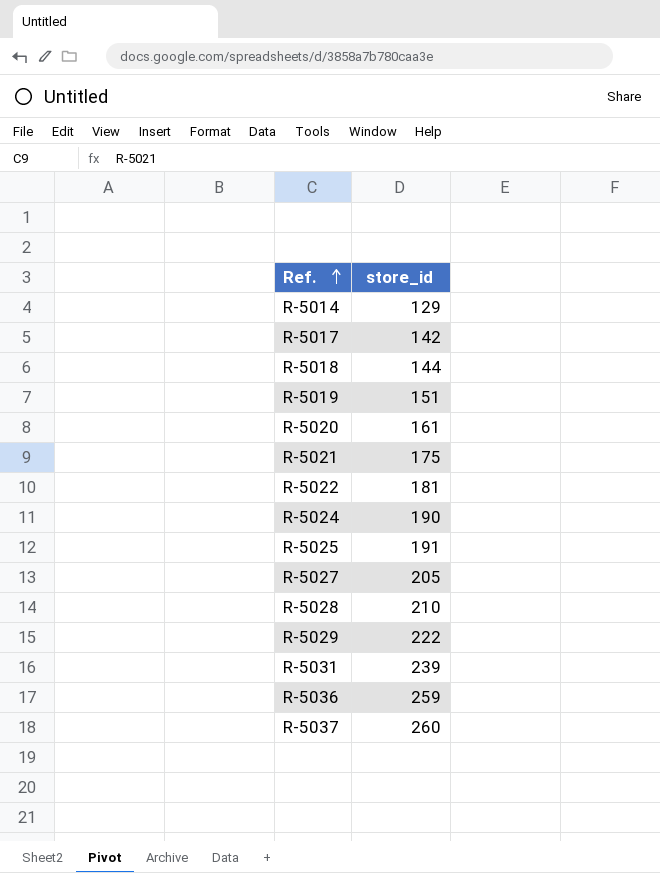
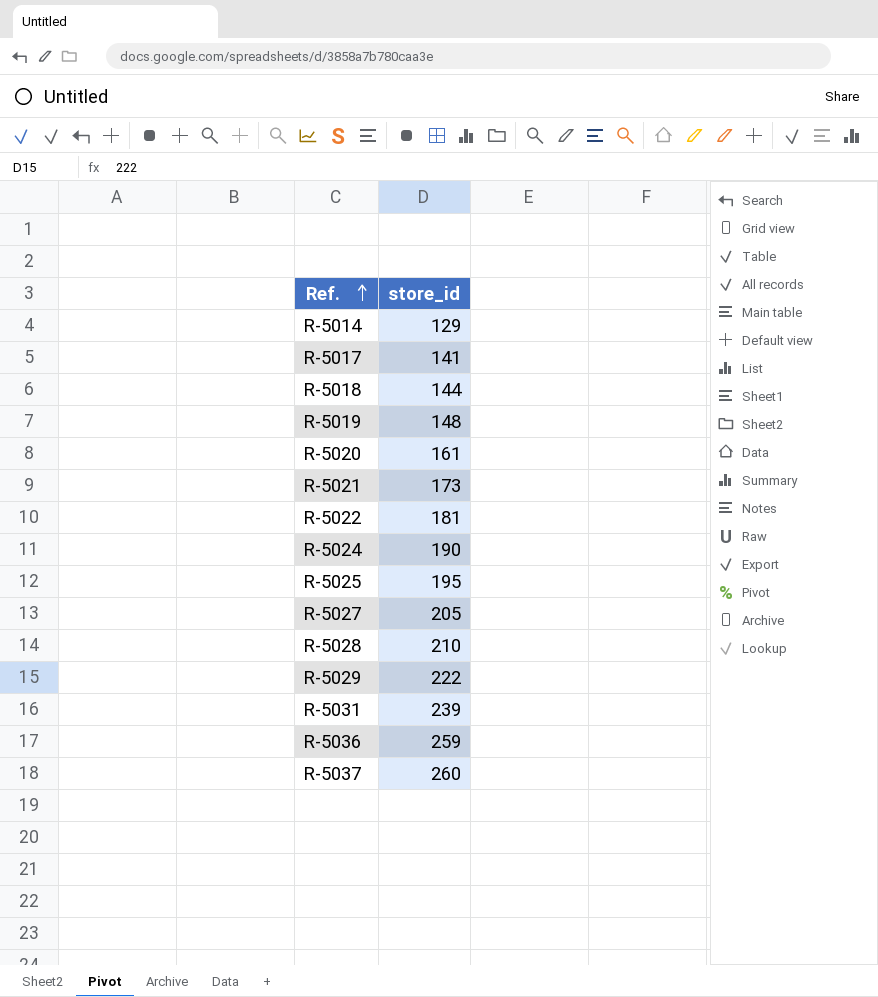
R-5017 | store_id: 142 -> 141
R-5019 | store_id: 151 -> 148
R-5021 | store_id: 175 -> 173
R-5025 | store_id: 191 -> 195

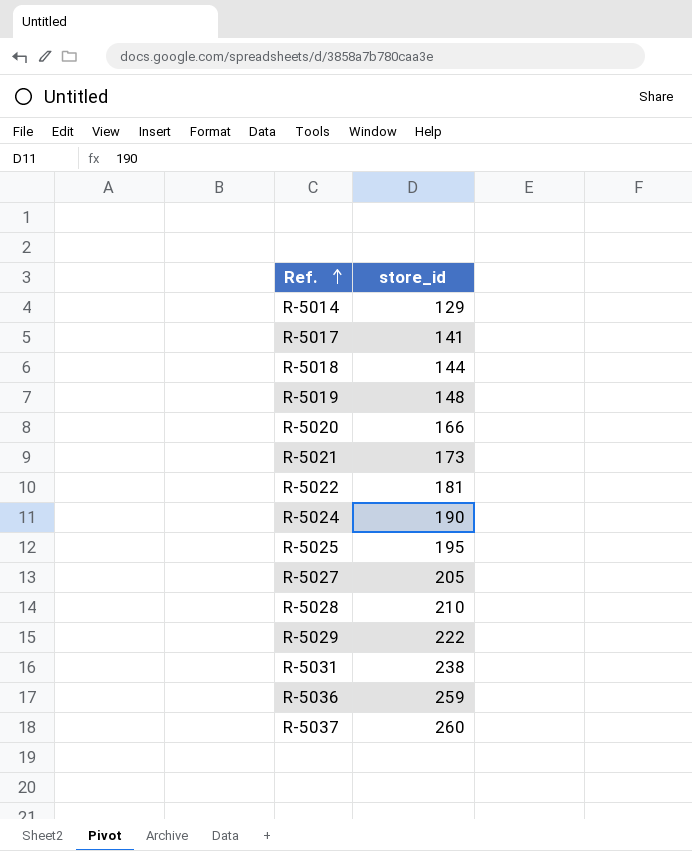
R-5020 | store_id: 161 -> 166
R-5031 | store_id: 239 -> 238

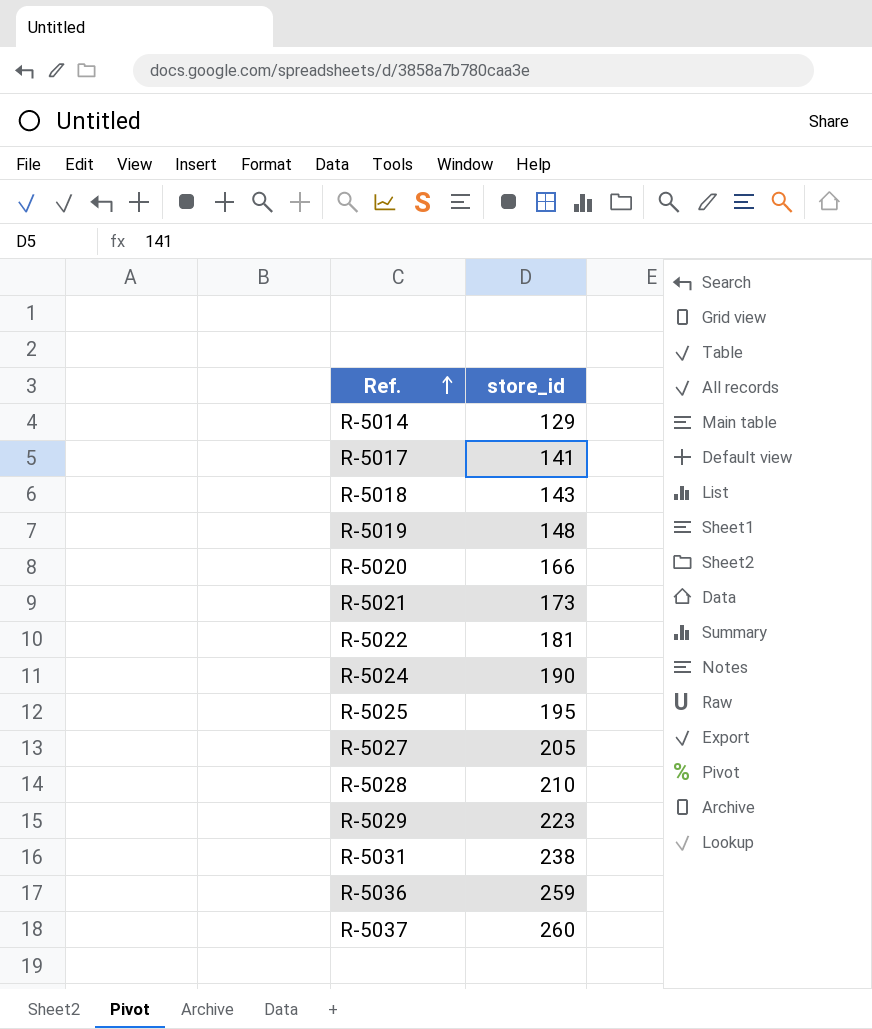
R-5018 | store_id: 144 -> 143
R-5029 | store_id: 222 -> 223

